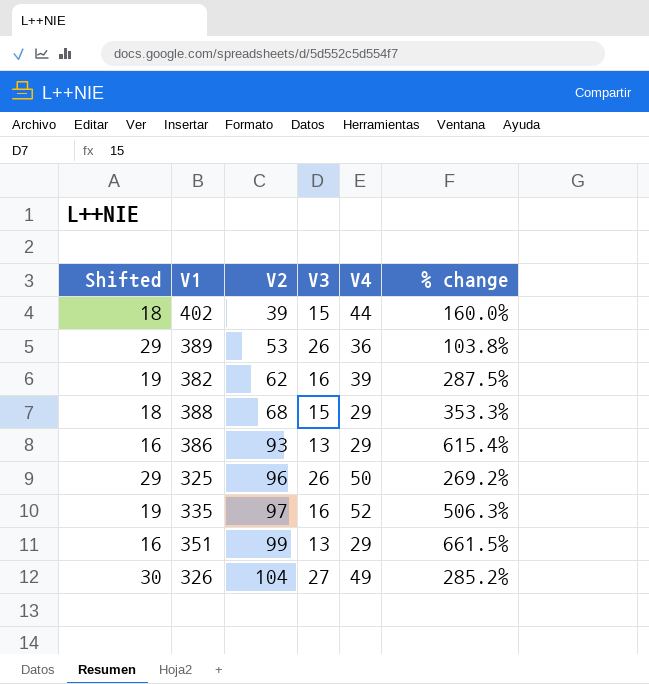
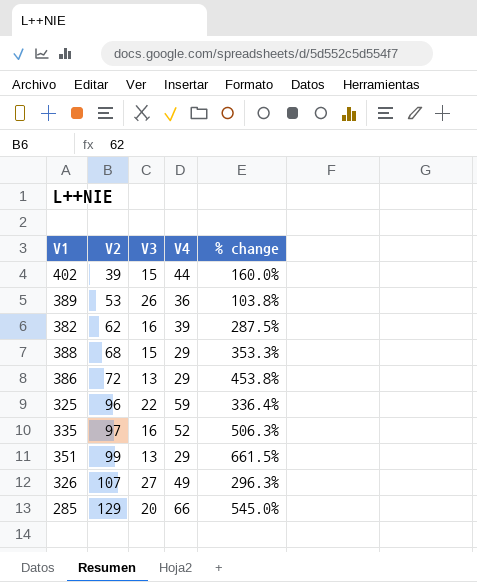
column Shifted | formula: [V3] + 3 -> none
386 | V2: 93 -> 72
386 | % change: 615.4% -> 453.8%
325 | V3: 26 -> 22
325 | V4: 50 -> 59
325 | % change: 269.2% -> 336.4%
326 | V2: 104 -> 107
326 | % change: 285.2% -> 296.3%
row 285: none -> 129 | 20 | 66 | 545.0%

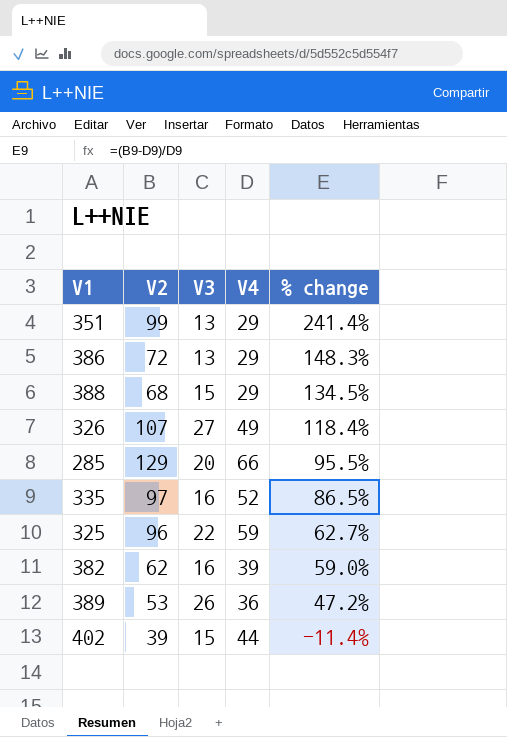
row order: V2 ascending -> % change descending
column % change | formula: ([V2] - [V3]) / [V3] -> ([V2] - [V4]) / [V4]

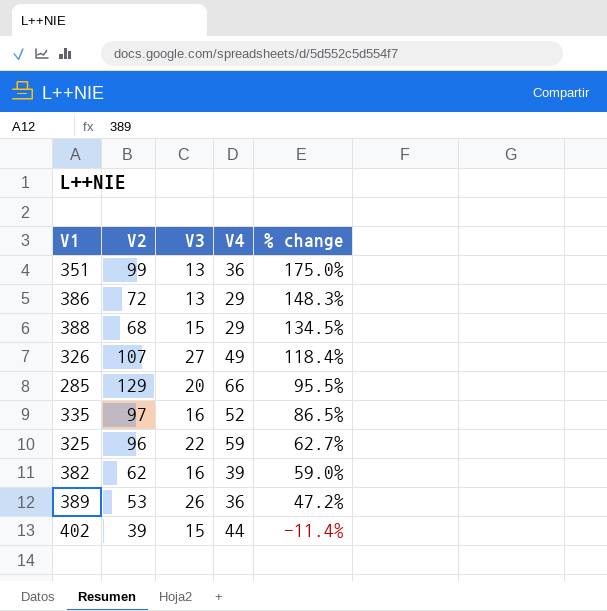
351 | V4: 29 -> 36
351 | % change: 241.4% -> 175.0%

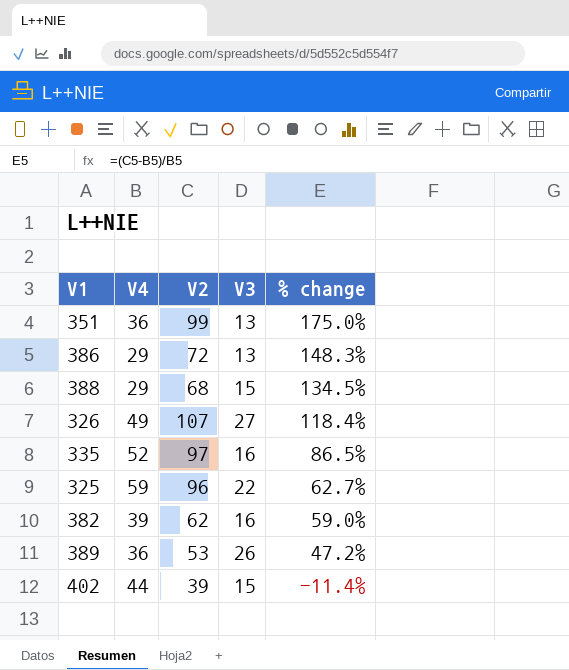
column V4 | position: 4 -> 2
row 285: 129 | 20 | 66 | 95.5% -> none

